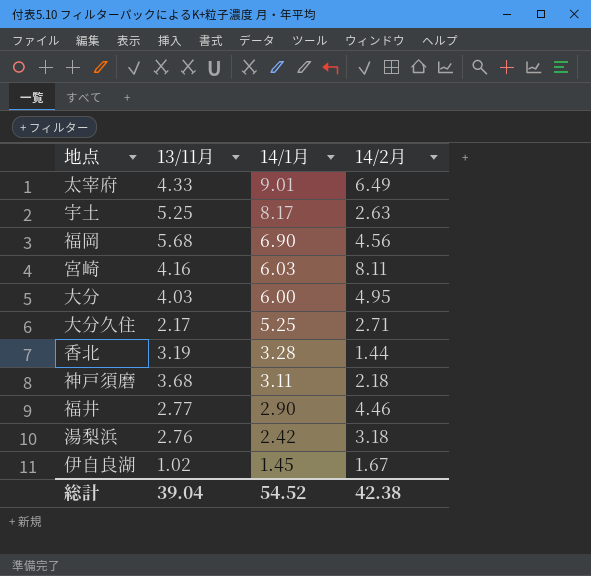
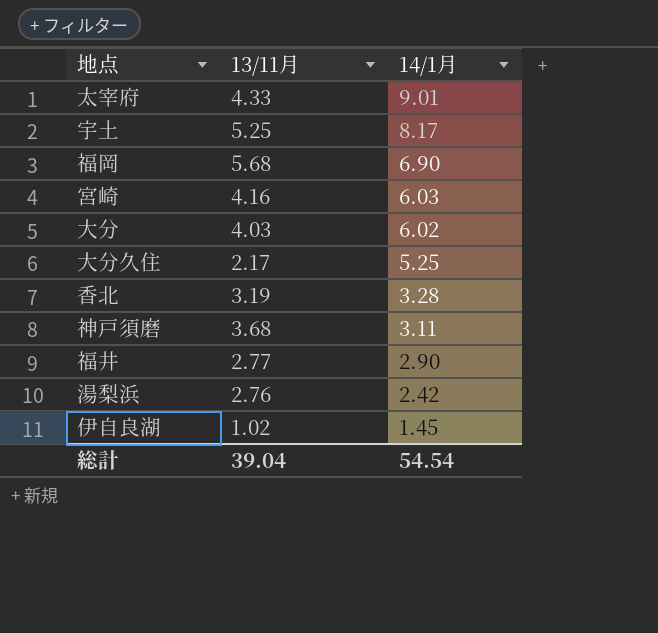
column 14/2月 | position: 4 -> none
大分 | 14/1月: 6.00 -> 6.02
総計 | 14/1月: 54.52 -> 54.54

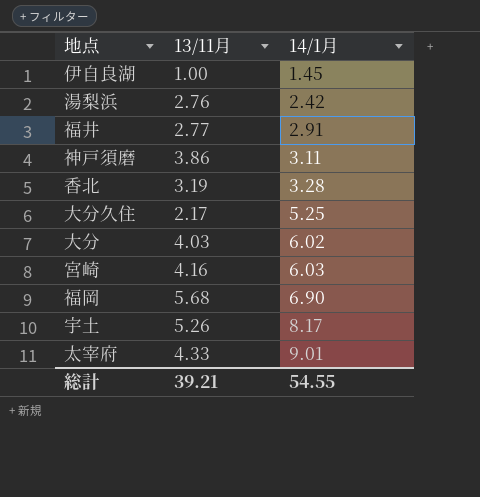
row order: 14/1月 descending -> 14/1月 ascending
伊自良湖 | 13/11月: 1.02 -> 1.00
福井 | 14/1月: 2.90 -> 2.91
神戸須磨 | 13/11月: 3.68 -> 3.86
宇土 | 13/11月: 5.25 -> 5.26
総計 | 13/11月: 39.04 -> 39.21
総計 | 14/1月: 54.54 -> 54.55

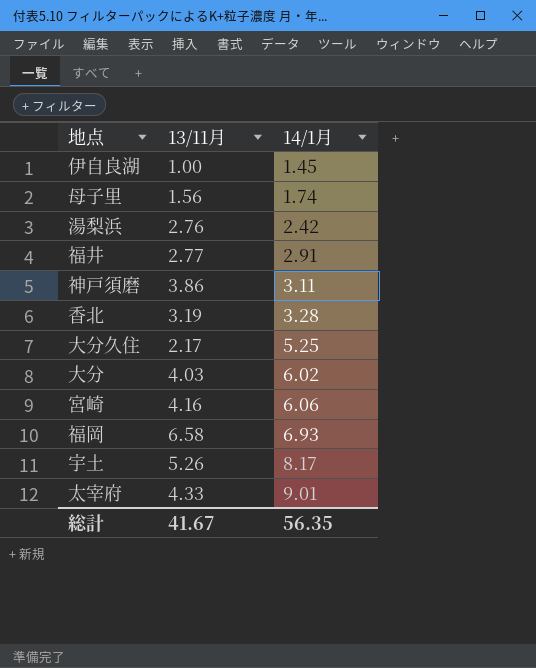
row 母子里: none -> 1.56 | 1.74
宮崎 | 14/1月: 6.03 -> 6.06
福岡 | 13/11月: 5.68 -> 6.58
福岡 | 14/1月: 6.90 -> 6.93
総計 | 13/11月: 39.21 -> 41.67
総計 | 14/1月: 54.55 -> 56.35

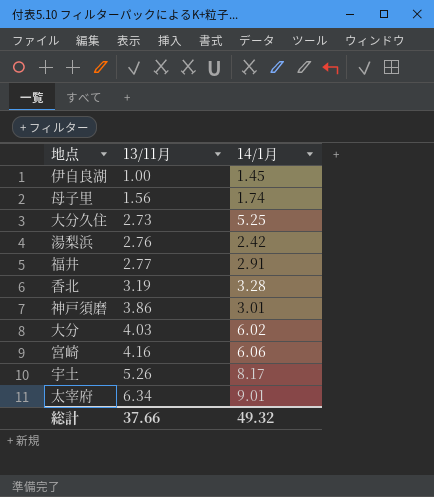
row order: 14/1月 ascending -> 13/11月 ascending
row 福岡: 6.58 | 6.93 -> none
大分久住 | 13/11月: 2.17 -> 2.73
神戸須磨 | 14/1月: 3.11 -> 3.01
太宰府 | 13/11月: 4.33 -> 6.34
総計 | 13/11月: 41.67 -> 37.66
総計 | 14/1月: 56.35 -> 49.32

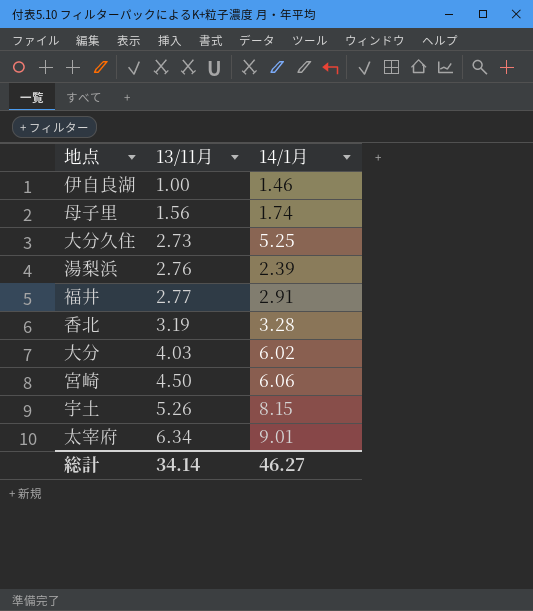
row 神戸須磨: 3.86 | 3.01 -> none
伊自良湖 | 14/1月: 1.45 -> 1.46
湯梨浜 | 14/1月: 2.42 -> 2.39
宮崎 | 13/11月: 4.16 -> 4.50
宇土 | 14/1月: 8.17 -> 8.15
総計 | 13/11月: 37.66 -> 34.14
総計 | 14/1月: 49.32 -> 46.27

